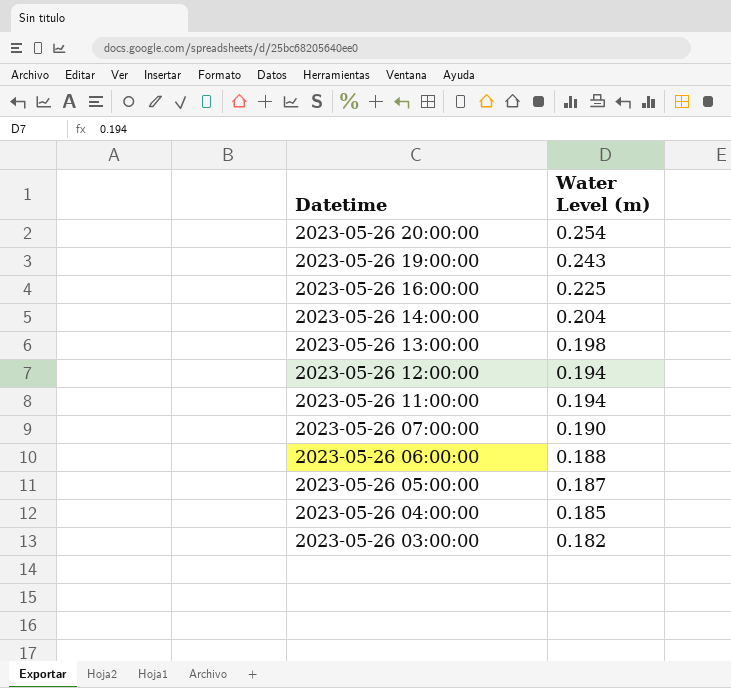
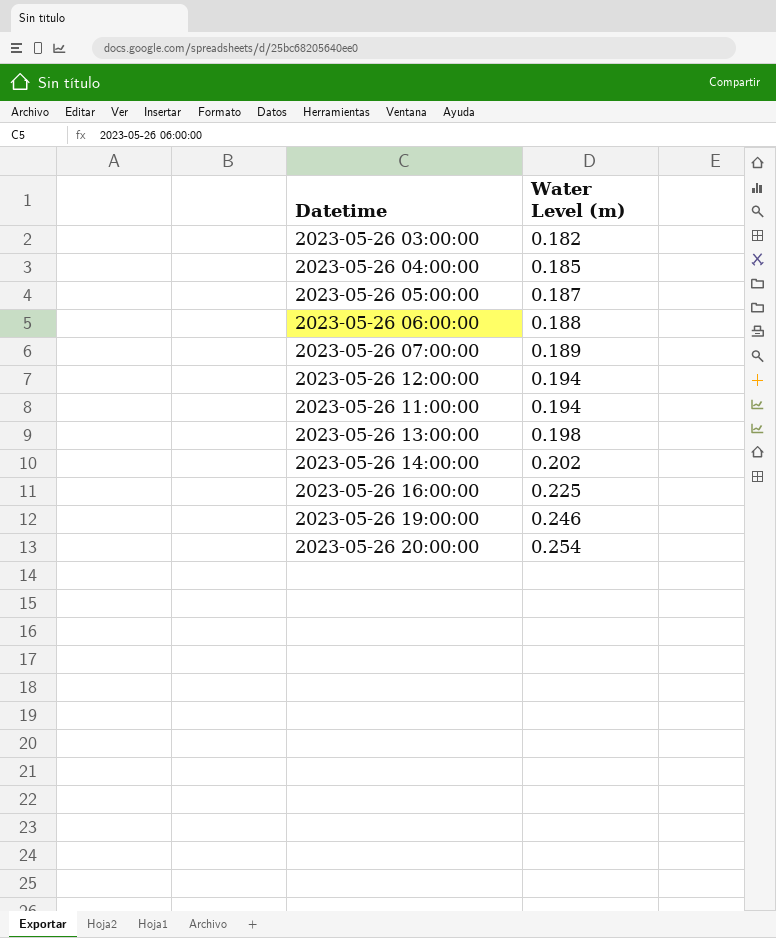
row order: Datetime descending -> Water Level (m) ascending
2023-05-26 07:00:00 | Water Level (m): 0.190 -> 0.189
2023-05-26 14:00:00 | Water Level (m): 0.204 -> 0.202
2023-05-26 19:00:00 | Water Level (m): 0.243 -> 0.246

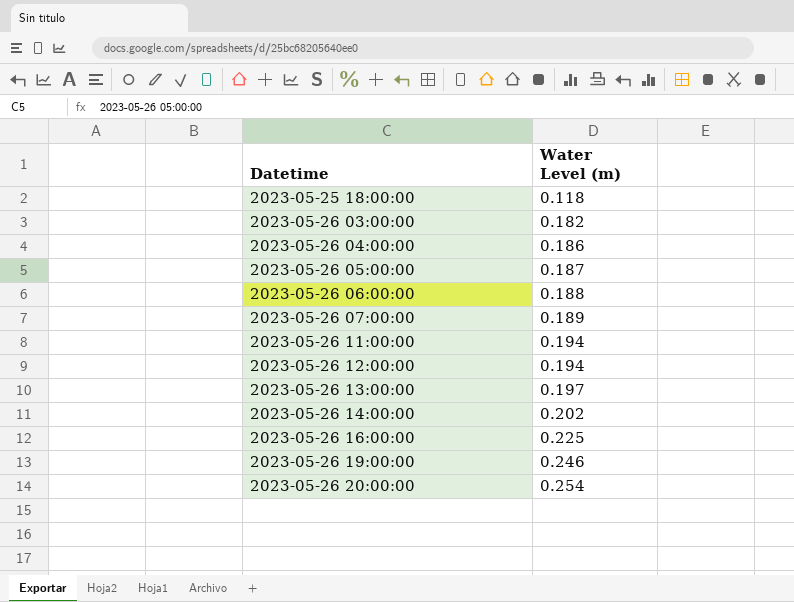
row order: Water Level (m) ascending -> Datetime ascending
row 2023-05-25 18:00:00: none -> 0.118
2023-05-26 04:00:00 | Water Level (m): 0.185 -> 0.186
2023-05-26 13:00:00 | Water Level (m): 0.198 -> 0.197

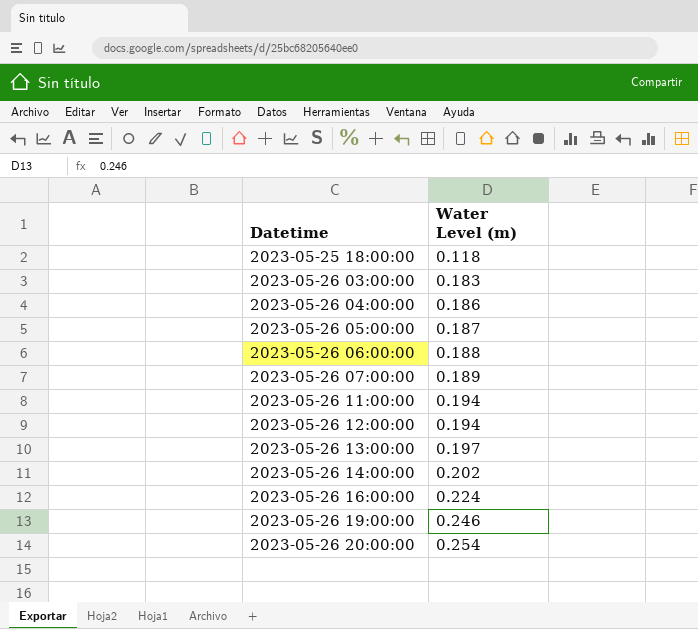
2023-05-26 03:00:00 | Water Level (m): 0.182 -> 0.183
2023-05-26 16:00:00 | Water Level (m): 0.225 -> 0.224

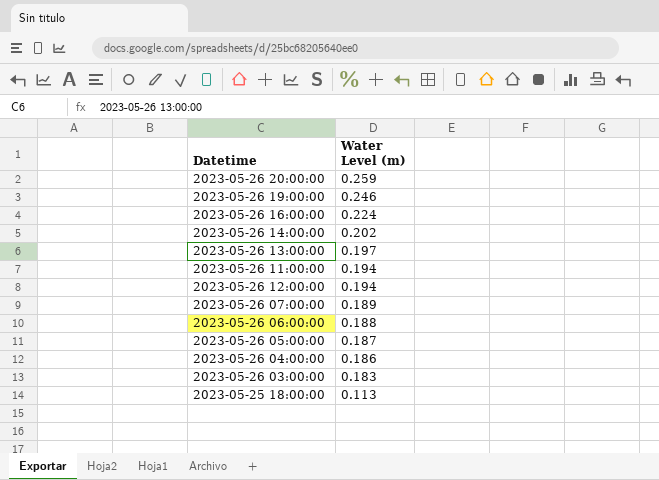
row order: Datetime ascending -> Water Level (m) descending
2023-05-26 20:00:00 | Water Level (m): 0.254 -> 0.259
2023-05-25 18:00:00 | Water Level (m): 0.118 -> 0.113

